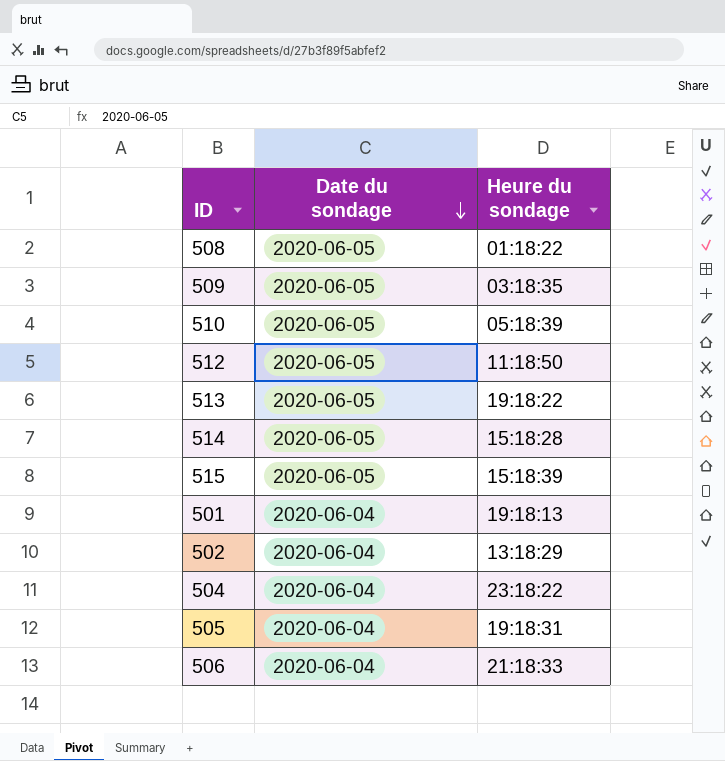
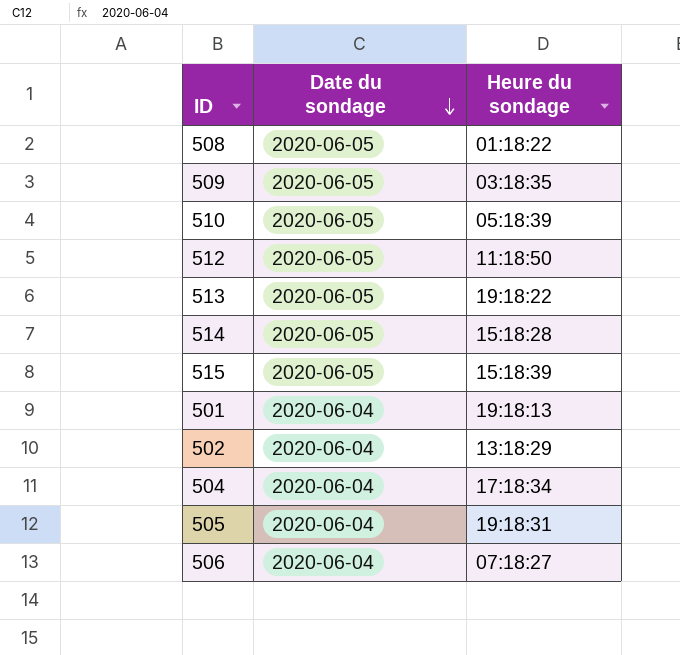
504 | Heure du sondage: 23:18:22 -> 17:18:34
506 | Heure du sondage: 21:18:33 -> 07:18:27

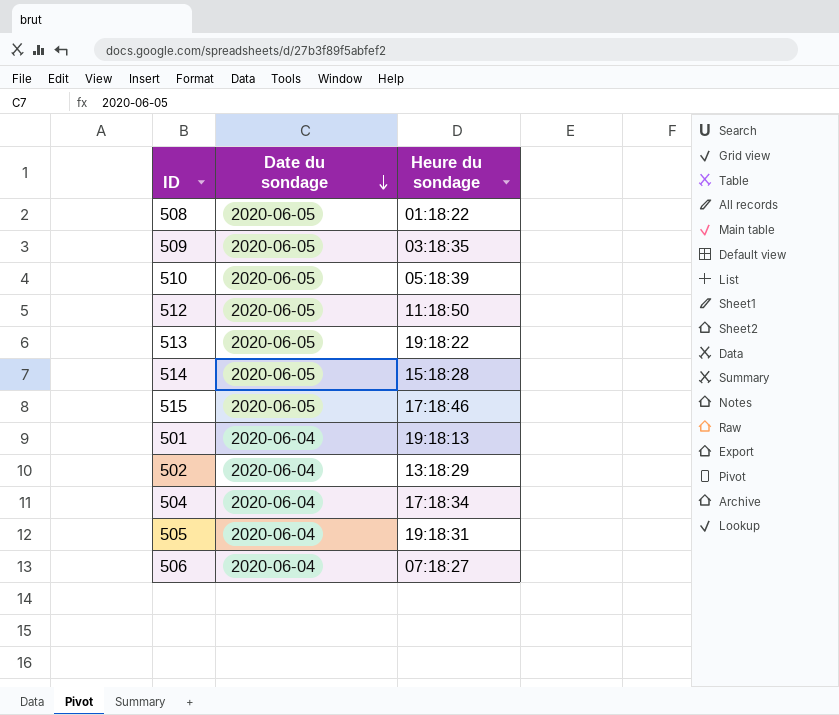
515 | Heure du sondage: 15:18:39 -> 17:18:46

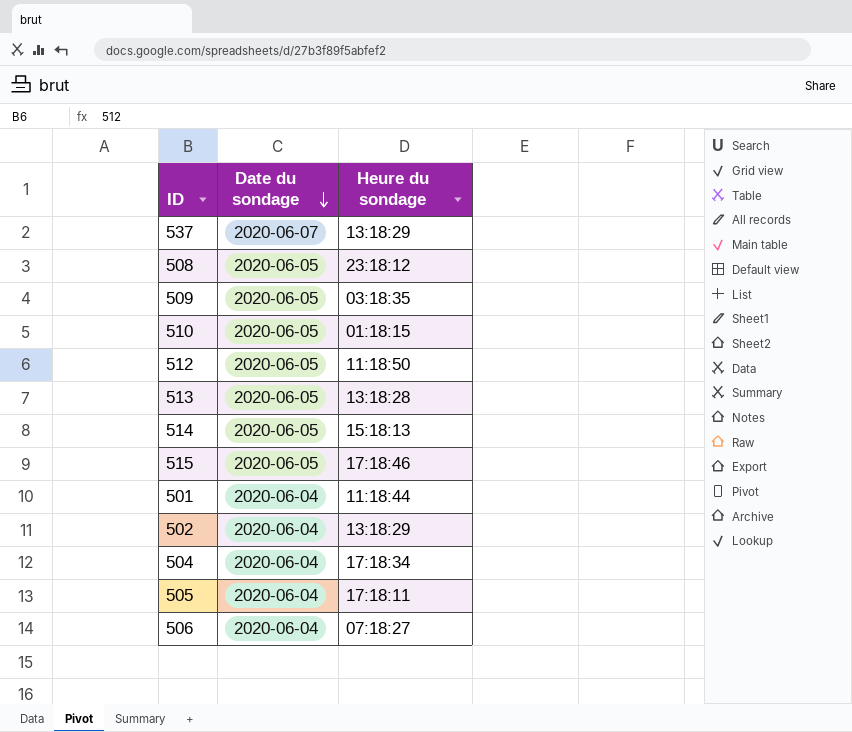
row 537: none -> 2020-06-07 | 13:18:29
508 | Heure du sondage: 01:18:22 -> 23:18:12
510 | Heure du sondage: 05:18:39 -> 01:18:15
513 | Heure du sondage: 19:18:22 -> 13:18:28
514 | Heure du sondage: 15:18:28 -> 15:18:13
501 | Heure du sondage: 19:18:13 -> 11:18:44
505 | Heure du sondage: 19:18:31 -> 17:18:11

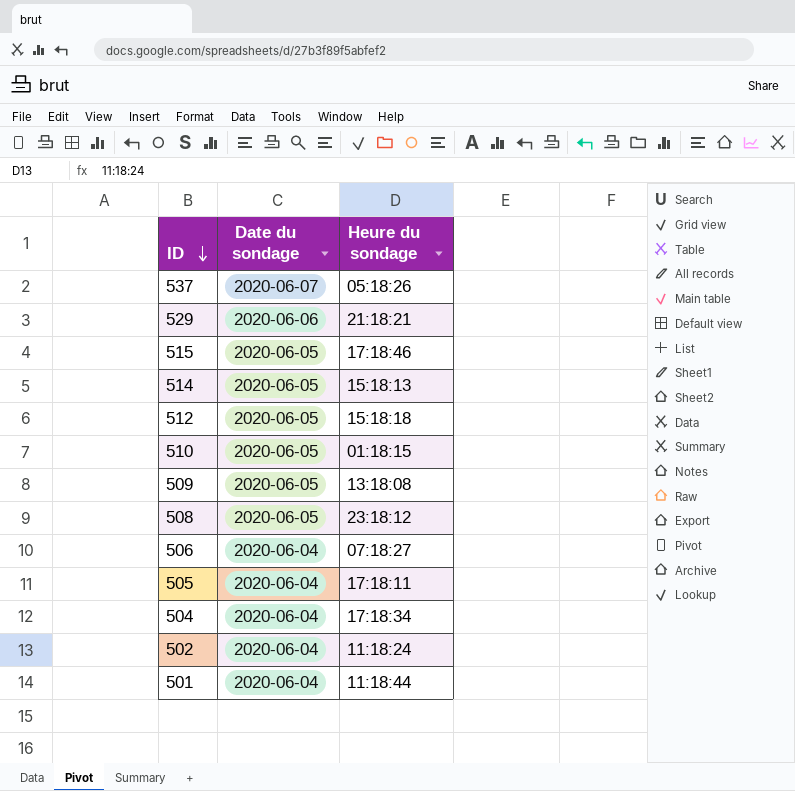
row order: Date du sondage descending -> ID descending
row 513: 2020-06-05 | 13:18:28 -> none
537 | Heure du sondage: 13:18:29 -> 05:18:26
row 529: none -> 2020-06-06 | 21:18:21
512 | Heure du sondage: 11:18:50 -> 15:18:18
509 | Heure du sondage: 03:18:35 -> 13:18:08
502 | Heure du sondage: 13:18:29 -> 11:18:24

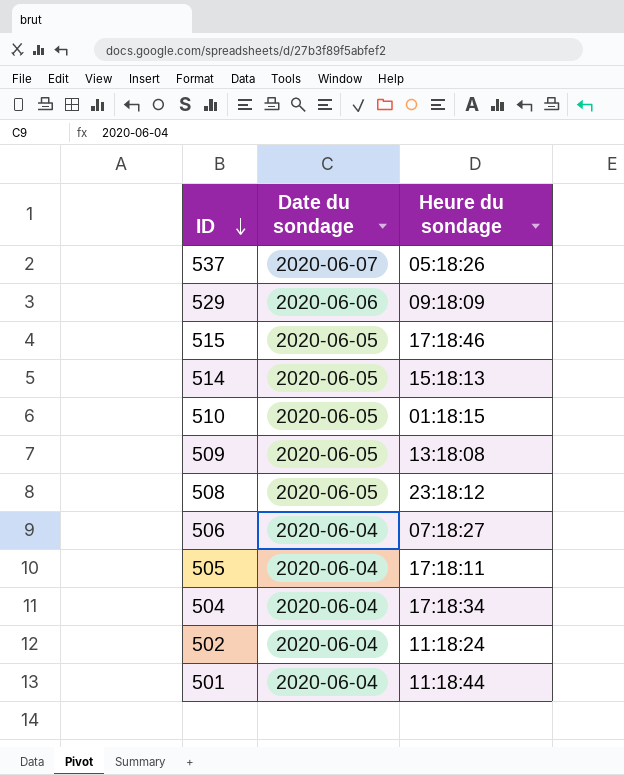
row 512: 2020-06-05 | 15:18:18 -> none
529 | Heure du sondage: 21:18:21 -> 09:18:09

